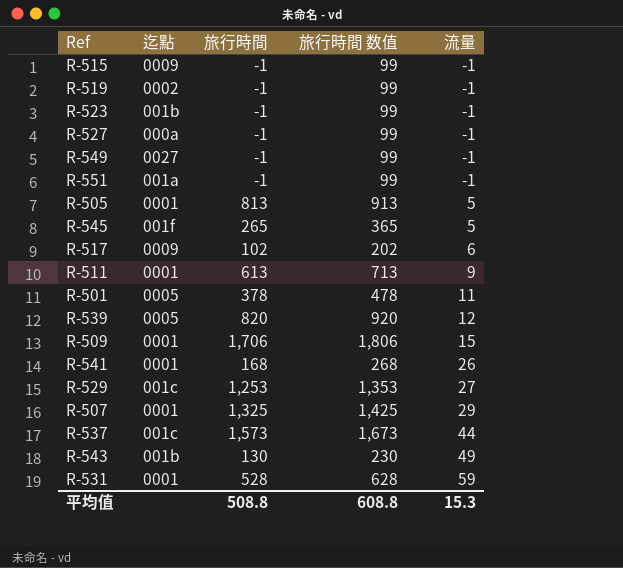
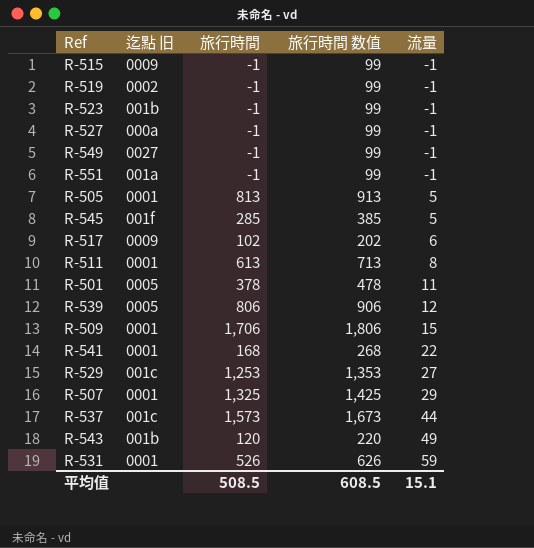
column name: 迄點 -> 迄點 旧
R-545 | 旅行時間: 265 -> 285
R-545 | 旅行時間 数值: 365 -> 385
R-511 | 流量: 9 -> 8
R-539 | 旅行時間: 820 -> 806
R-539 | 旅行時間 数值: 920 -> 906
R-541 | 流量: 26 -> 22
R-543 | 旅行時間: 130 -> 120
R-543 | 旅行時間 数值: 230 -> 220
R-531 | 旅行時間: 528 -> 526
R-531 | 旅行時間 数值: 628 -> 626
平均值 | 旅行時間: 508.8 -> 508.5
平均值 | 旅行時間 数值: 608.8 -> 608.5
平均值 | 流量: 15.3 -> 15.1

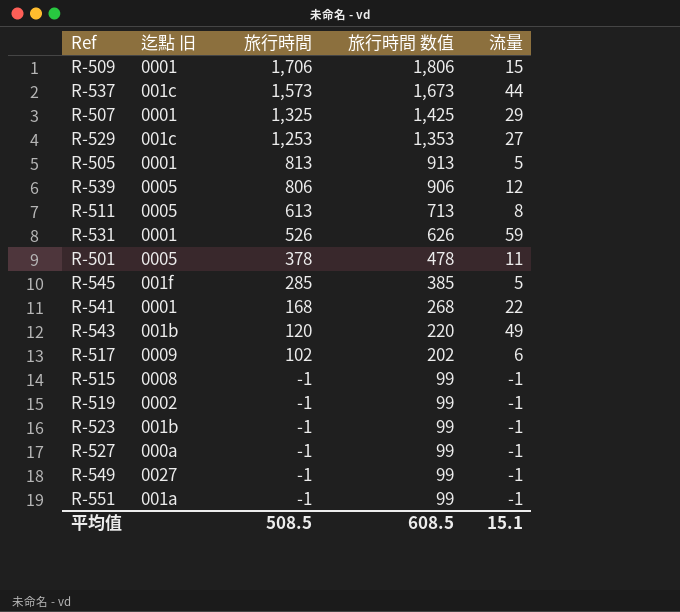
row order: 流量 ascending -> 旅行時間 descending
R-511 | 迄點 旧: 0001 -> 0005
R-515 | 迄點 旧: 0009 -> 0008

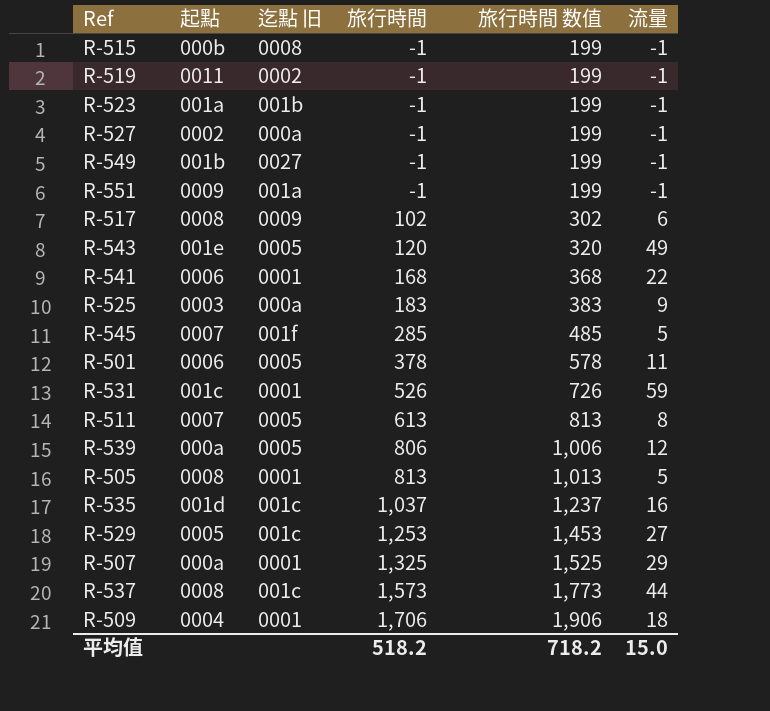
row order: 旅行時間 descending -> 旅行時間 ascending
column 起點 | position: none -> 2
column 旅行時間 数值 | formula: [旅行時間] + 100 -> [旅行時間] + 200
R-543 | 迄點 旧: 001b -> 0005
row R-525: none -> 0003 | 000a | 183 | 383 | 9
row R-535: none -> 001d | 001c | 1,037 | 1,237 | 16
R-509 | 流量: 15 -> 18
平均值 | 旅行時間: 508.5 -> 518.2
平均值 | 旅行時間 数值: 608.5 -> 718.2
平均值 | 流量: 15.1 -> 15.0

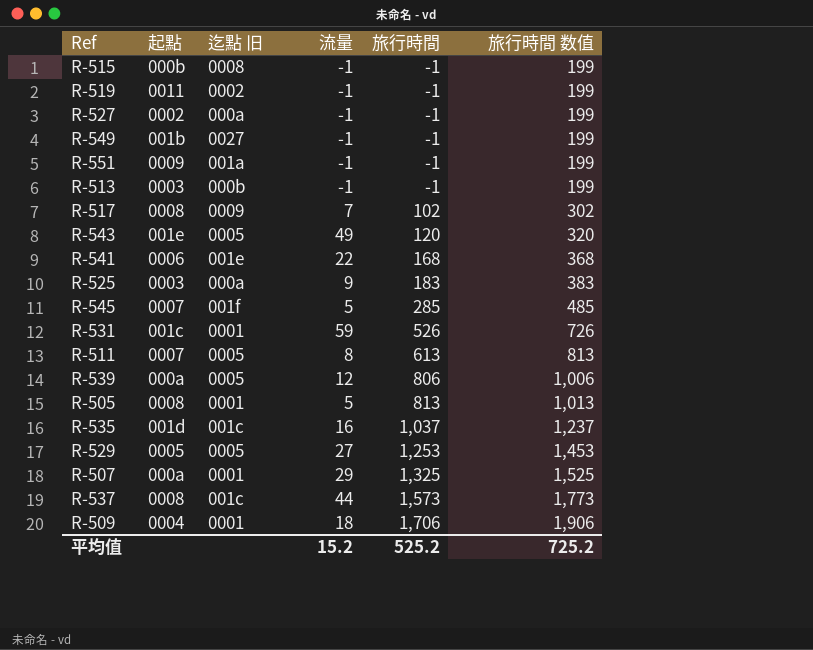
column 流量 | position: 6 -> 4
row R-523: 001a | 001b | -1 | 199 | -1 -> none
row R-501: 0006 | 0005 | 378 | 578 | 11 -> none
row R-513: none -> 0003 | 000b | -1 | -1 | 199
R-517 | 流量: 6 -> 7
R-541 | 迄點 旧: 0001 -> 001e
R-529 | 迄點 旧: 001c -> 0005
平均值 | 流量: 15.0 -> 15.2
平均值 | 旅行時間: 518.2 -> 525.2
平均值 | 旅行時間 数值: 718.2 -> 725.2

